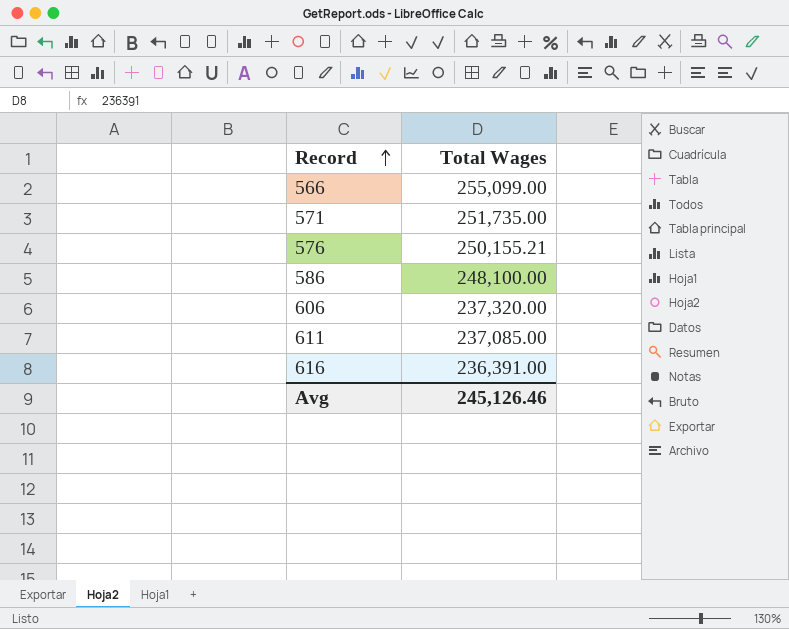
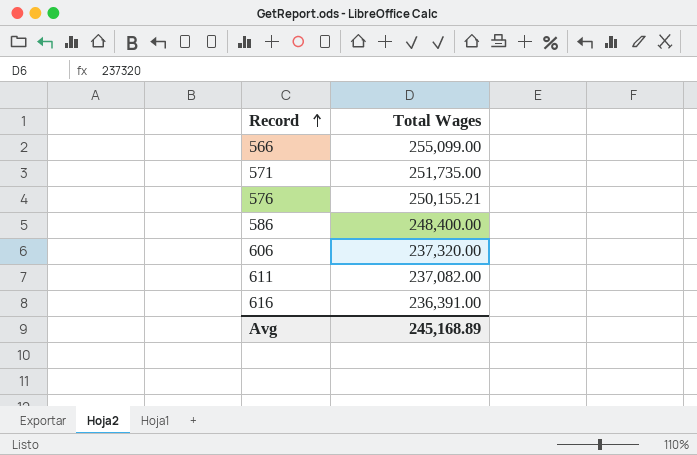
586 | Total Wages: 248,100.00 -> 248,400.00
611 | Total Wages: 237,085.00 -> 237,082.00
Avg | Total Wages: 245,126.46 -> 245,168.89

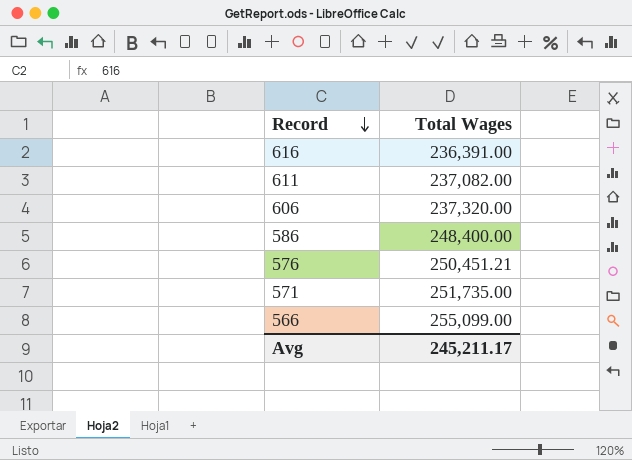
row order: Record ascending -> Record descending
576 | Total Wages: 250,155.21 -> 250,451.21
Avg | Total Wages: 245,168.89 -> 245,211.17

